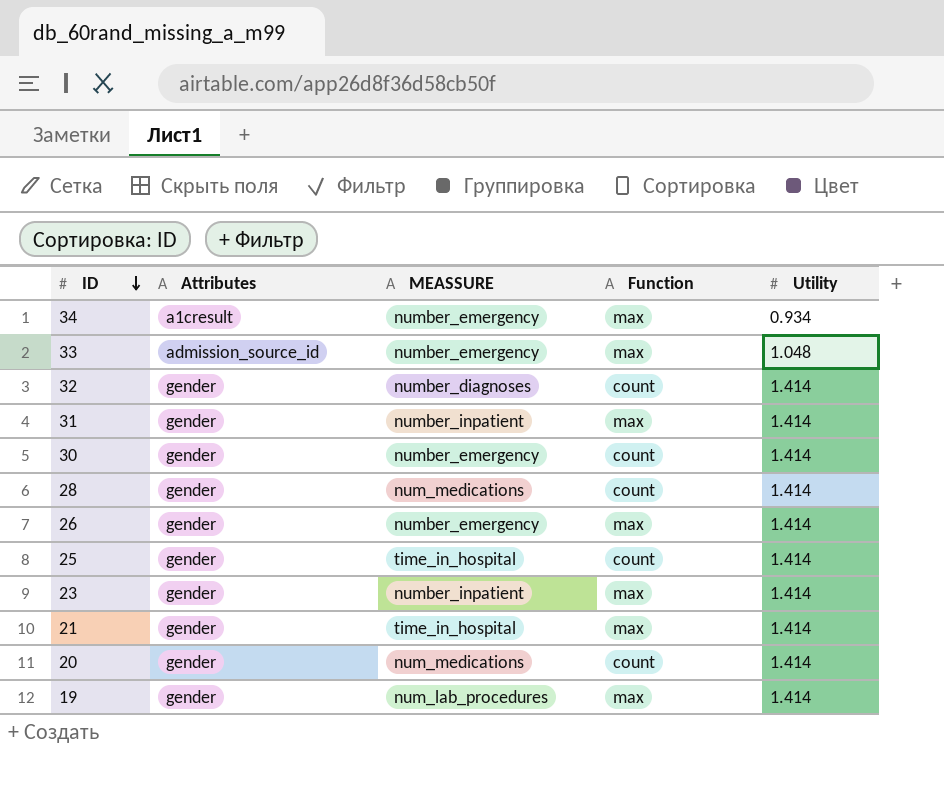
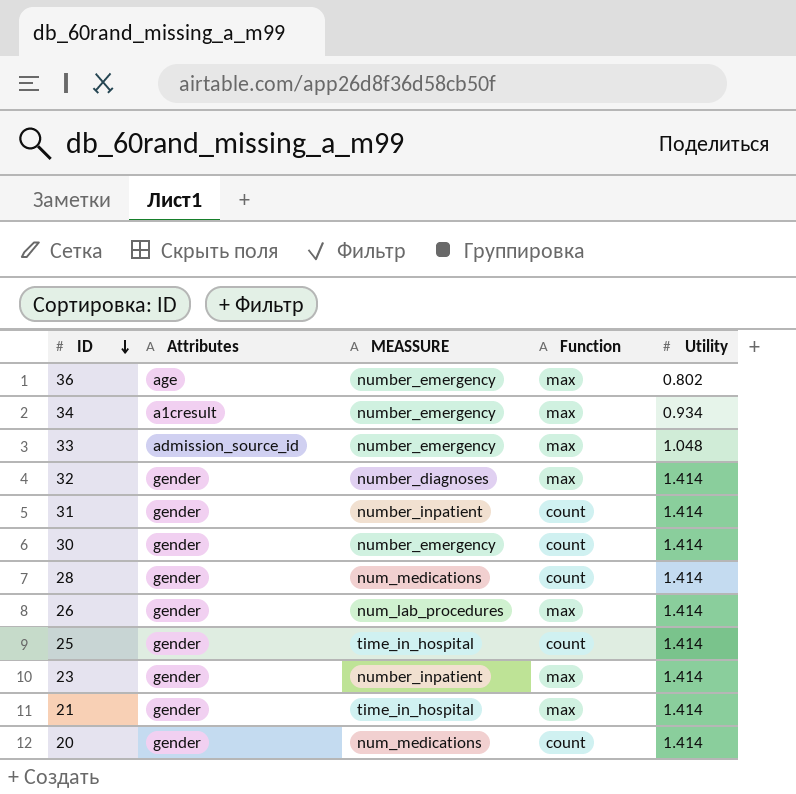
row 19: gender | num_lab_procedures | max | 1.414 -> none
row 36: none -> age | number_emergency | max | 0.802
32 | Function: count -> max
31 | Function: max -> count
26 | MEASSURE: number_emergency -> num_lab_procedures

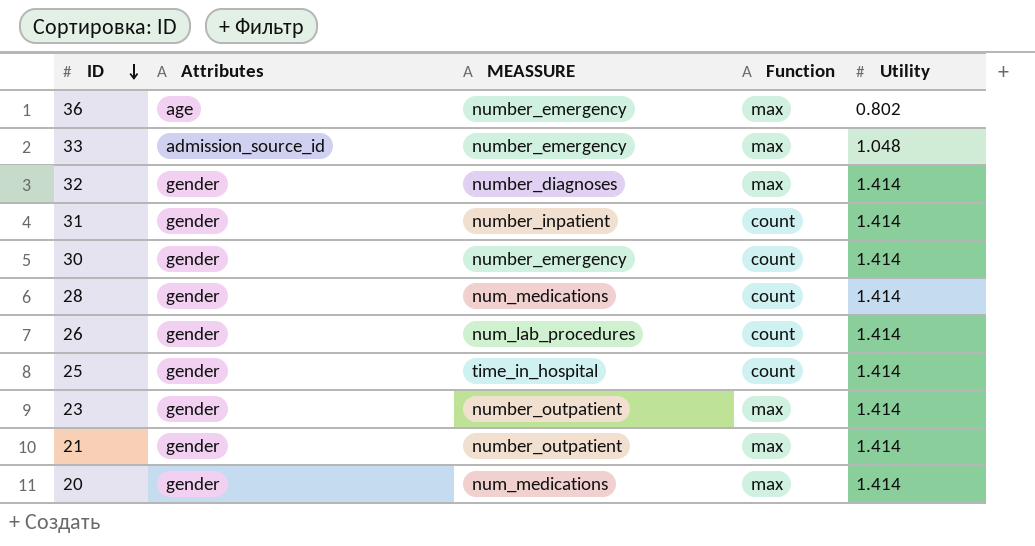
row 34: a1cresult | number_emergency | max | 0.934 -> none
26 | Function: max -> count
23 | MEASSURE: number_inpatient -> number_outpatient
21 | MEASSURE: time_in_hospital -> number_outpatient
20 | Function: count -> max

